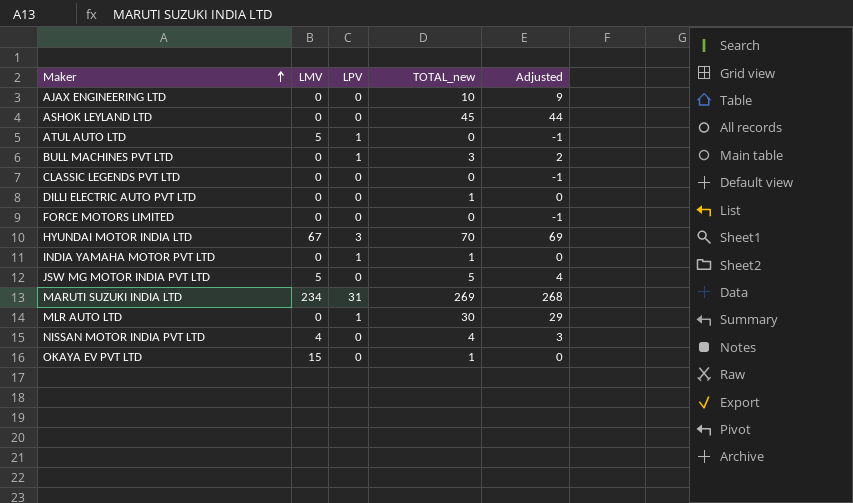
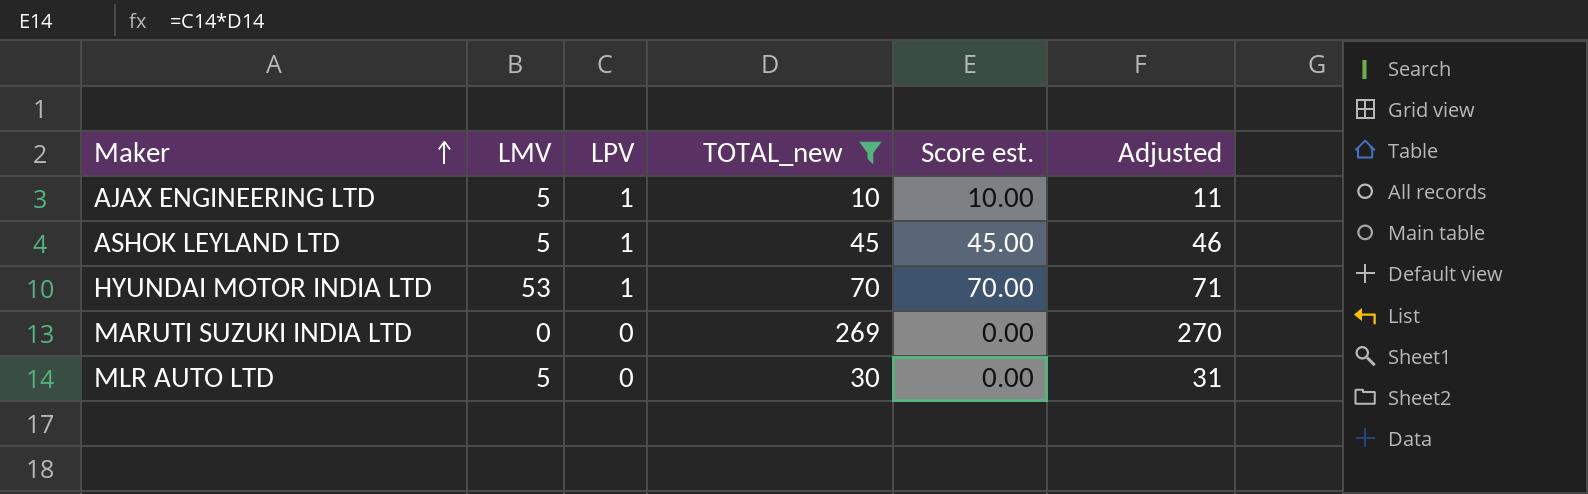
filter: none -> TOTAL_new >= 10
column Score est. | formula: none -> [LPV] * [TOTAL_new]
column Adjusted | formula: [TOTAL_new] - 1 -> [TOTAL_new] + 1
AJAX ENGINEERING LTD | LMV: 0 -> 5
AJAX ENGINEERING LTD | LPV: 0 -> 1
ASHOK LEYLAND LTD | LMV: 0 -> 5
ASHOK LEYLAND LTD | LPV: 0 -> 1
HYUNDAI MOTOR INDIA LTD | LMV: 67 -> 53
HYUNDAI MOTOR INDIA LTD | LPV: 3 -> 1
MARUTI SUZUKI INDIA LTD | LMV: 234 -> 0
MARUTI SUZUKI INDIA LTD | LPV: 31 -> 0
MLR AUTO LTD | LMV: 0 -> 5
MLR AUTO LTD | LPV: 1 -> 0

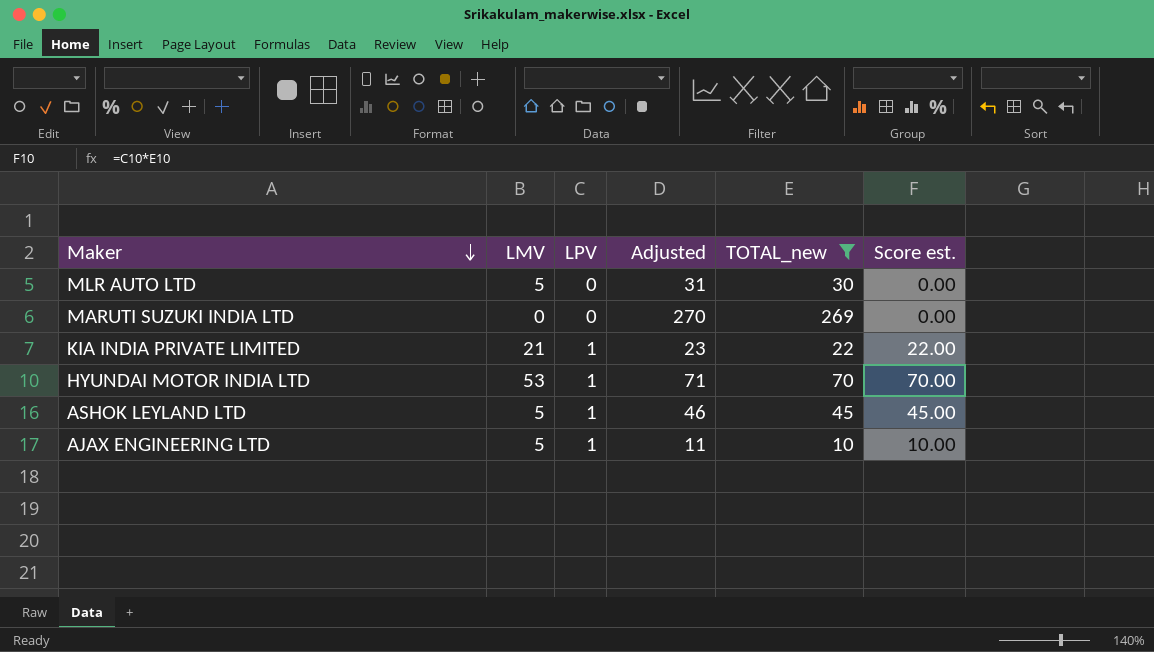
row order: Maker ascending -> Maker descending
column Adjusted | position: 6 -> 4
row KIA INDIA PRIVATE LIMITED: none -> 21 | 1 | 23 | 22 | 22.00

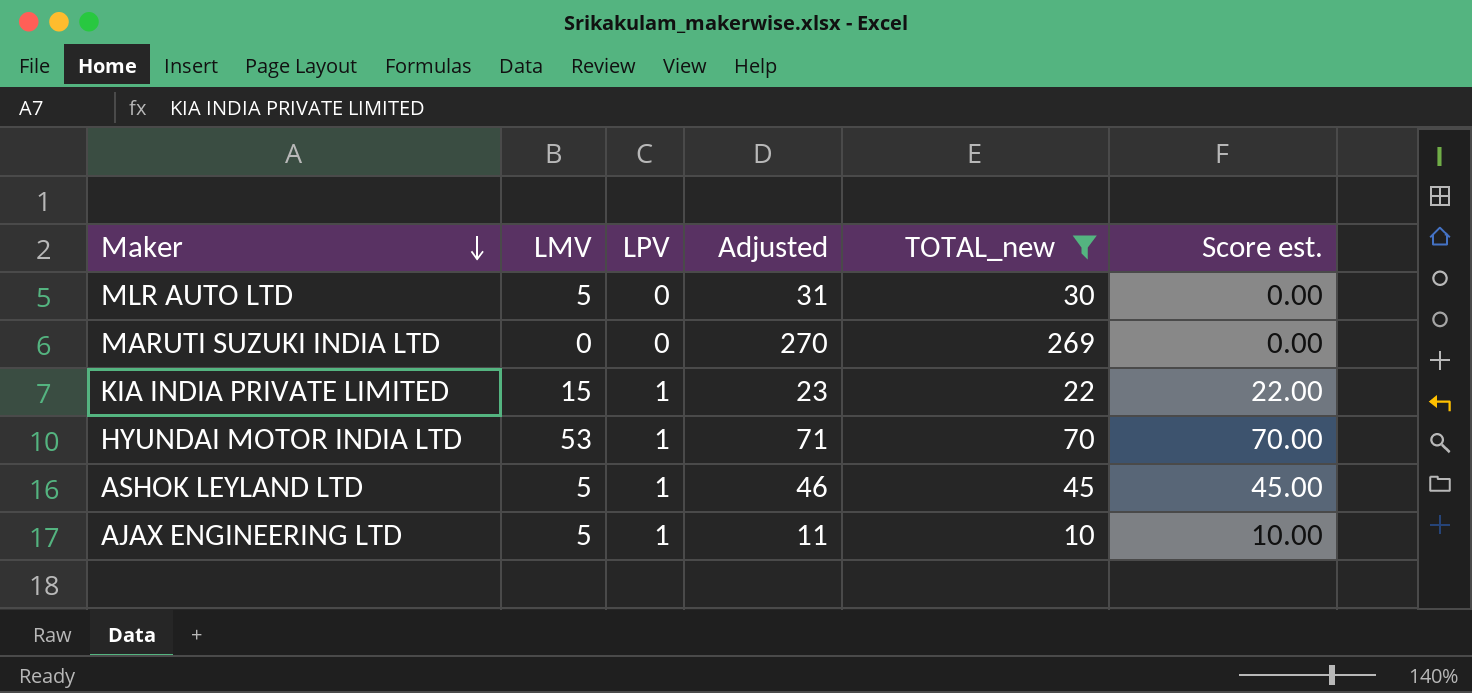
KIA INDIA PRIVATE LIMITED | LMV: 21 -> 15

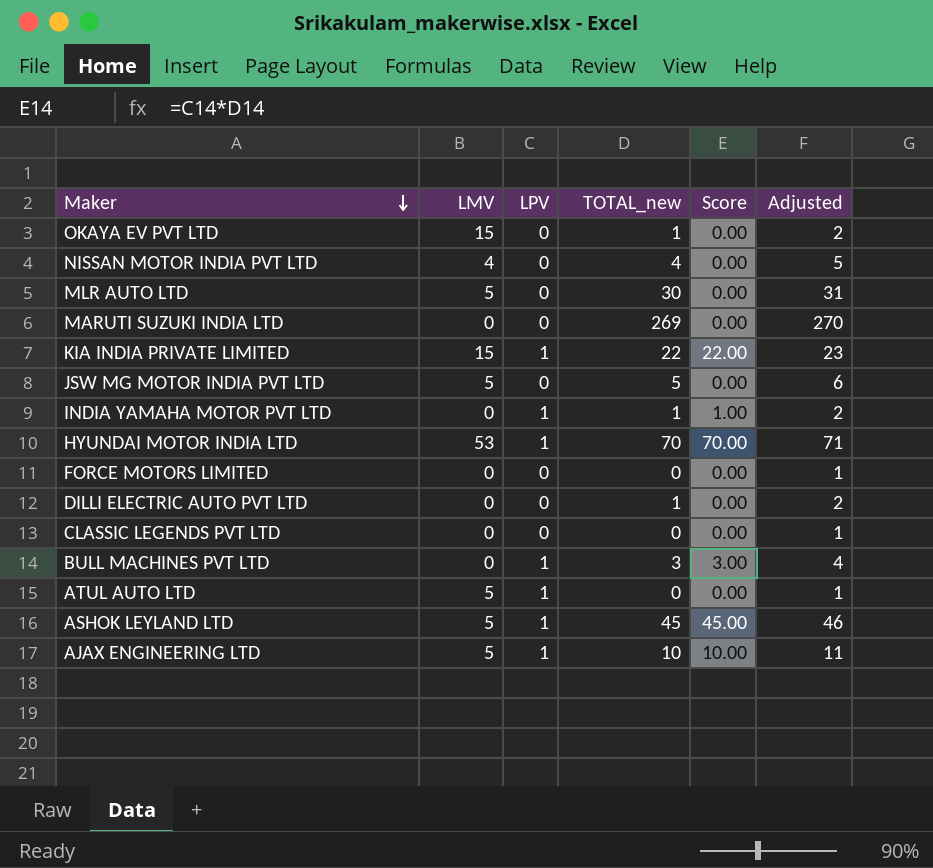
filter: TOTAL_new >= 10 -> none
column name: Score est. -> Score
column Adjusted | position: 4 -> 6

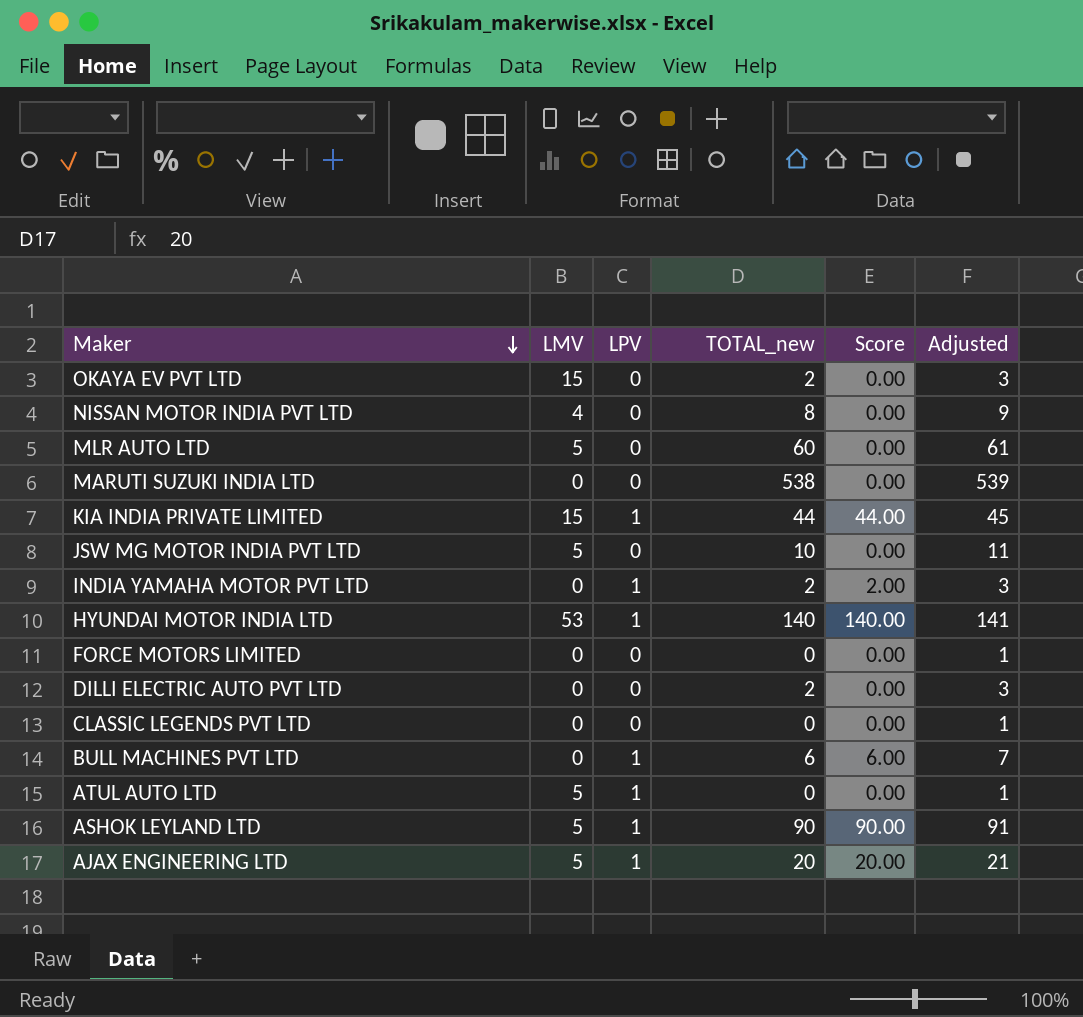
OKAYA EV PVT LTD | TOTAL_new: 1 -> 2
OKAYA EV PVT LTD | Adjusted: 2 -> 3
NISSAN MOTOR INDIA PVT LTD | TOTAL_new: 4 -> 8
NISSAN MOTOR INDIA PVT LTD | Adjusted: 5 -> 9
MLR AUTO LTD | TOTAL_new: 30 -> 60
MLR AUTO LTD | Adjusted: 31 -> 61
MARUTI SUZUKI INDIA LTD | TOTAL_new: 269 -> 538
MARUTI SUZUKI INDIA LTD | Adjusted: 270 -> 539
KIA INDIA PRIVATE LIMITED | TOTAL_new: 22 -> 44
KIA INDIA PRIVATE LIMITED | Score: 22.00 -> 44.00
KIA INDIA PRIVATE LIMITED | Adjusted: 23 -> 45
JSW MG MOTOR INDIA PVT LTD | TOTAL_new: 5 -> 10
JSW MG MOTOR INDIA PVT LTD | Adjusted: 6 -> 11
INDIA YAMAHA MOTOR PVT LTD | TOTAL_new: 1 -> 2
INDIA YAMAHA MOTOR PVT LTD | Score: 1.00 -> 2.00
INDIA YAMAHA MOTOR PVT LTD | Adjusted: 2 -> 3
HYUNDAI MOTOR INDIA LTD | TOTAL_new: 70 -> 140
HYUNDAI MOTOR INDIA LTD | Score: 70.00 -> 140.00
HYUNDAI MOTOR INDIA LTD | Adjusted: 71 -> 141
DILLI ELECTRIC AUTO PVT LTD | TOTAL_new: 1 -> 2
DILLI ELECTRIC AUTO PVT LTD | Adjusted: 2 -> 3
BULL MACHINES PVT LTD | TOTAL_new: 3 -> 6
BULL MACHINES PVT LTD | Score: 3.00 -> 6.00
BULL MACHINES PVT LTD | Adjusted: 4 -> 7
ASHOK LEYLAND LTD | TOTAL_new: 45 -> 90
ASHOK LEYLAND LTD | Score: 45.00 -> 90.00
ASHOK LEYLAND LTD | Adjusted: 46 -> 91
AJAX ENGINEERING LTD | TOTAL_new: 10 -> 20
AJAX ENGINEERING LTD | Score: 10.00 -> 20.00
AJAX ENGINEERING LTD | Adjusted: 11 -> 21

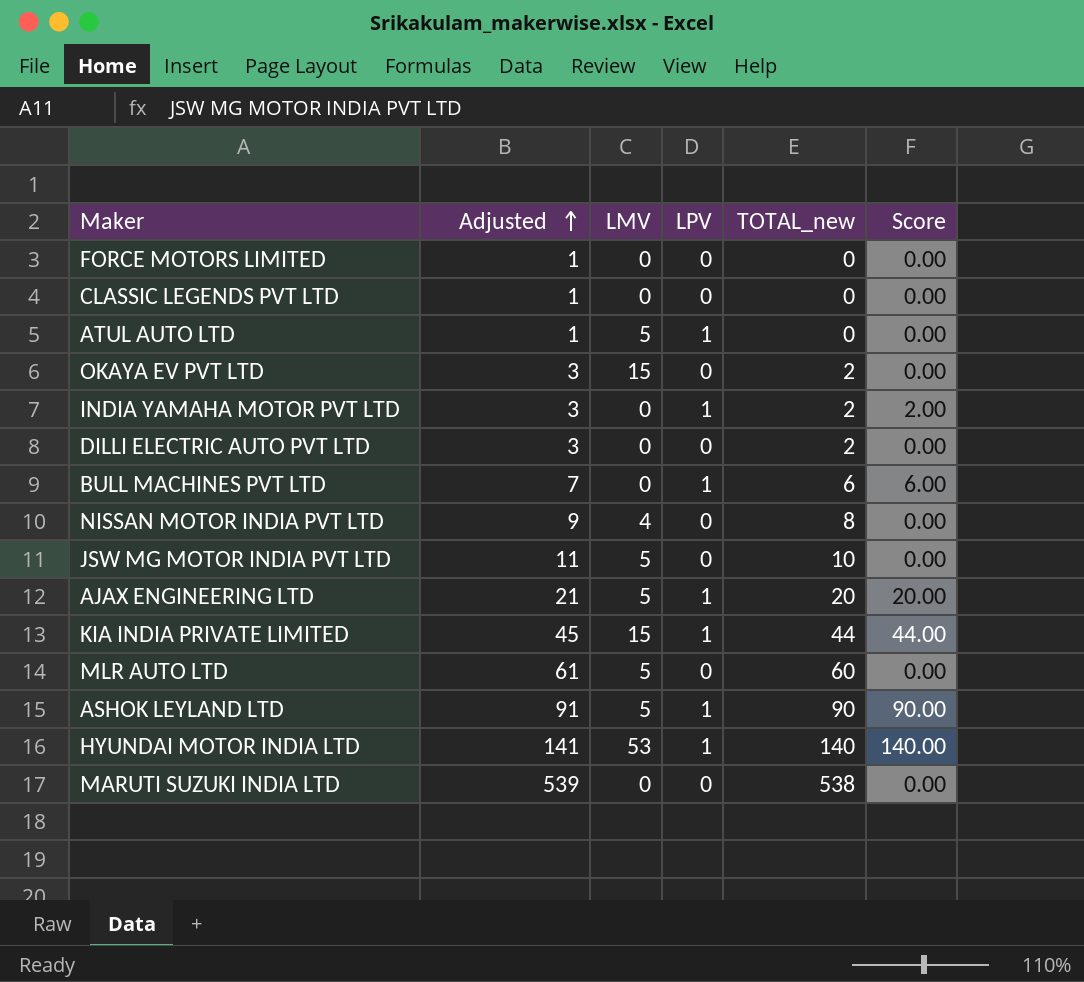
row order: Maker descending -> Adjusted ascending
column Adjusted | position: 6 -> 2

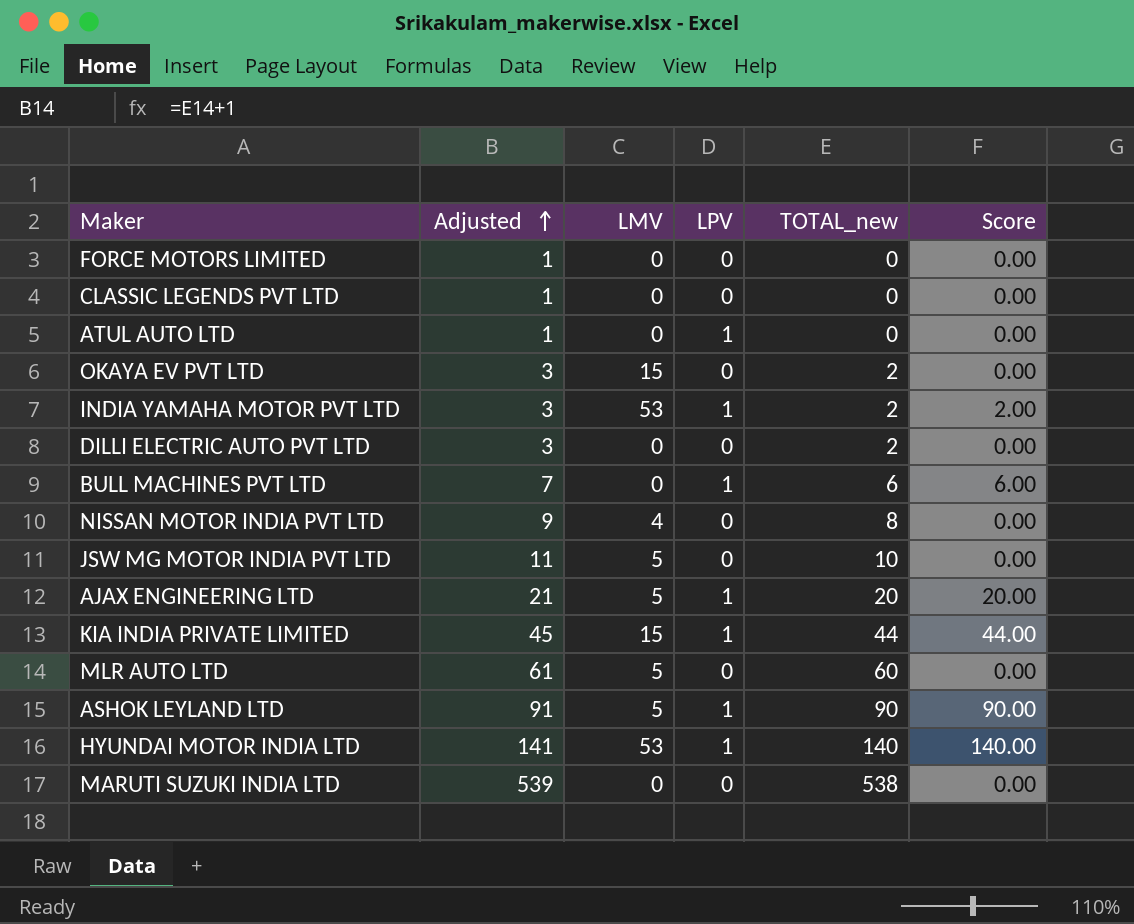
ATUL AUTO LTD | LMV: 5 -> 0
INDIA YAMAHA MOTOR PVT LTD | LMV: 0 -> 53

